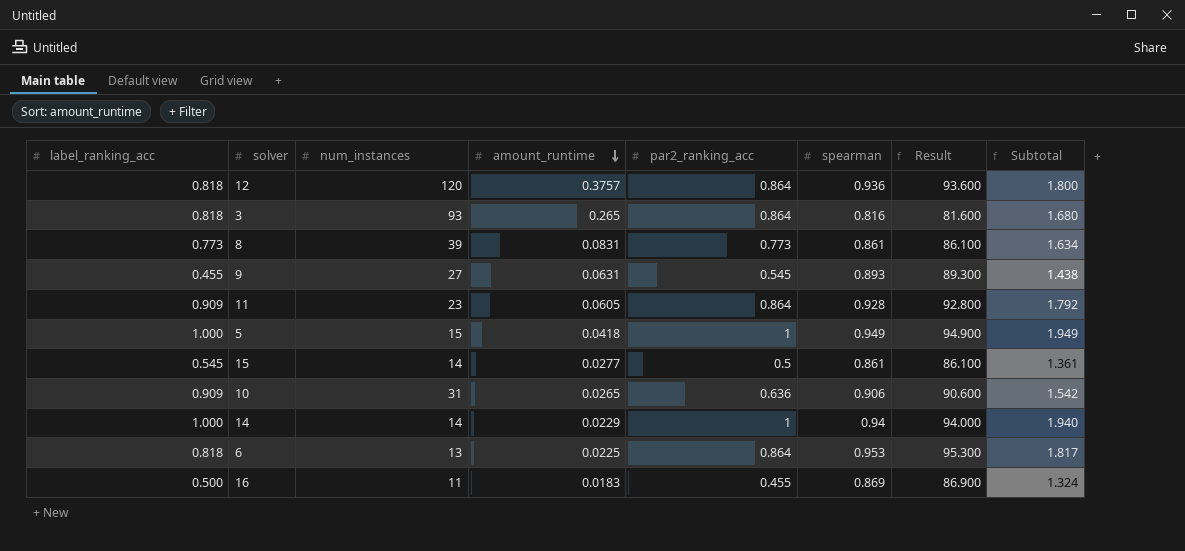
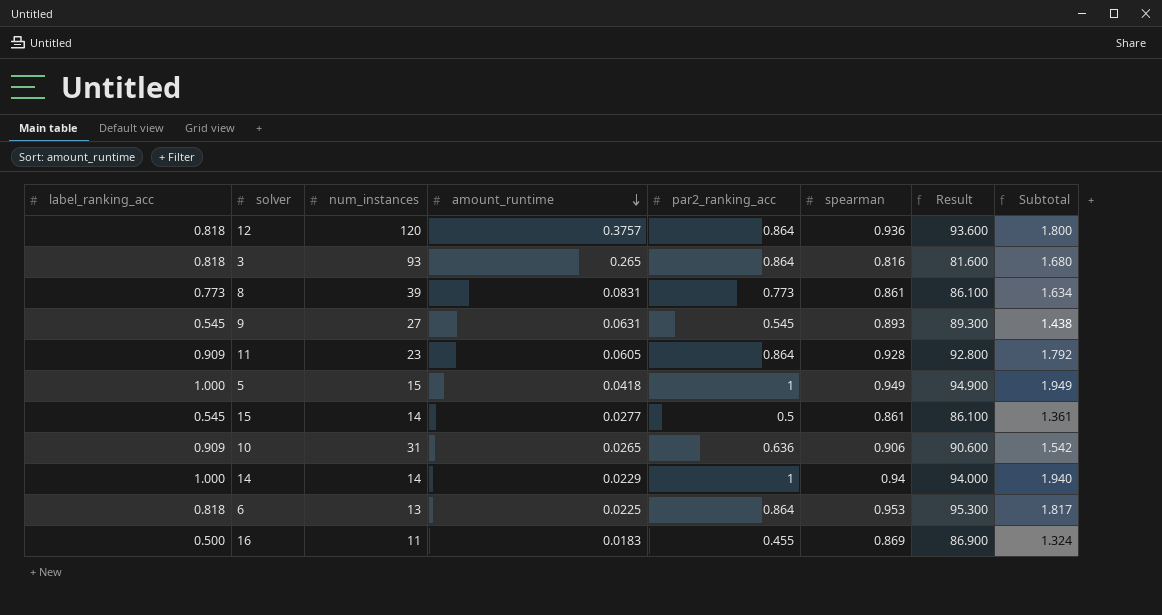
9 | label_ranking_acc: 0.455 -> 0.545

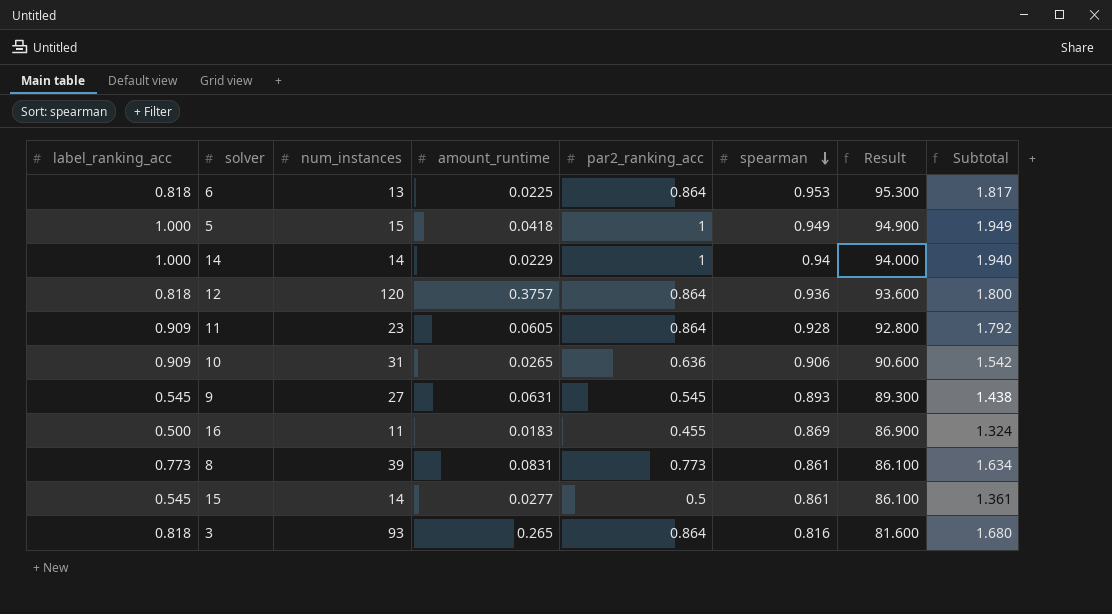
row order: amount_runtime descending -> spearman descending

